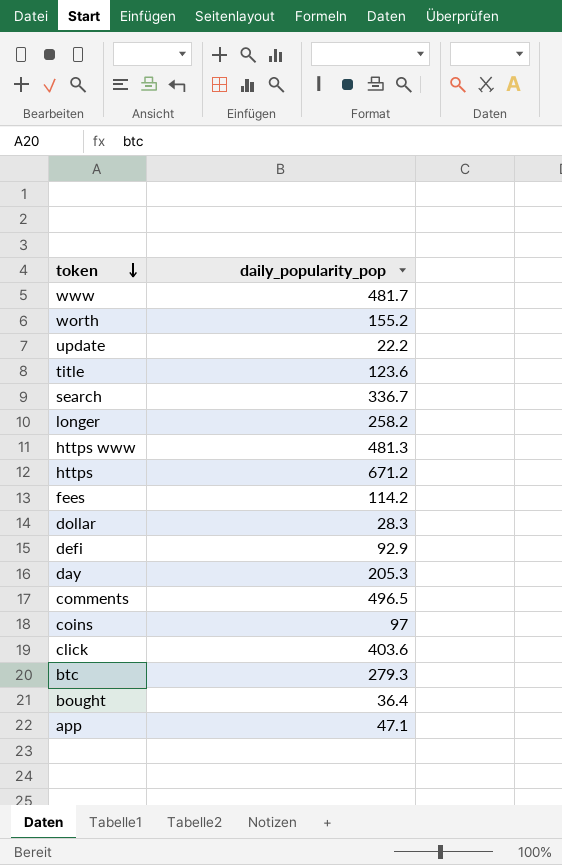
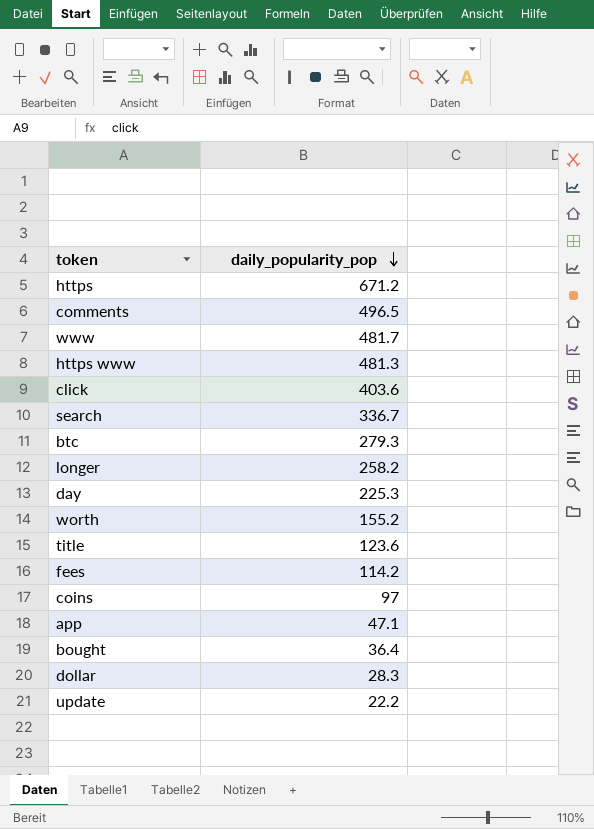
row order: token descending -> daily_popularity_pop descending
row defi: 92.9 -> none
day | daily_popularity_pop: 205.3 -> 225.3

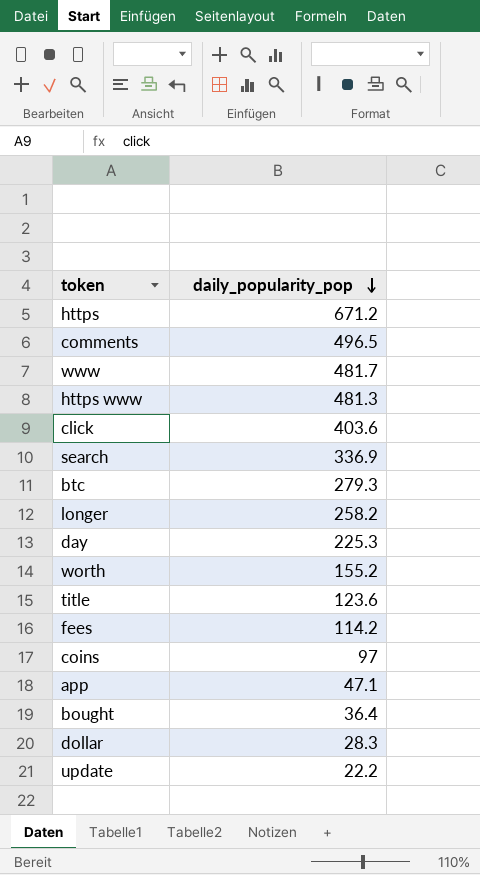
search | daily_popularity_pop: 336.7 -> 336.9

